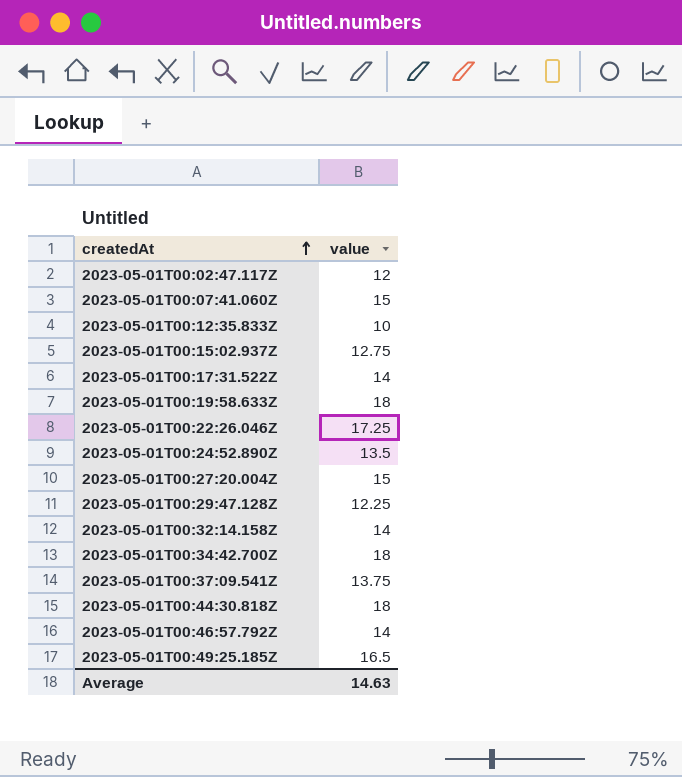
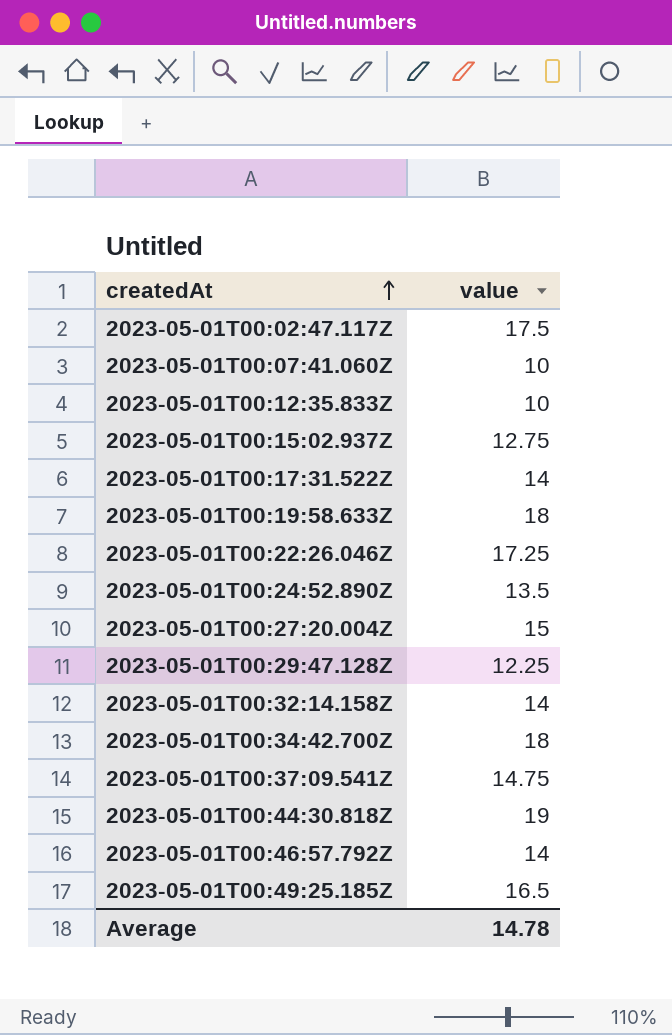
2023-05-01T00:02:47.117Z | value: 12 -> 17.5
2023-05-01T00:07:41.060Z | value: 15 -> 10
2023-05-01T00:37:09.541Z | value: 13.75 -> 14.75
2023-05-01T00:44:30.818Z | value: 18 -> 19
Average | value: 14.63 -> 14.78

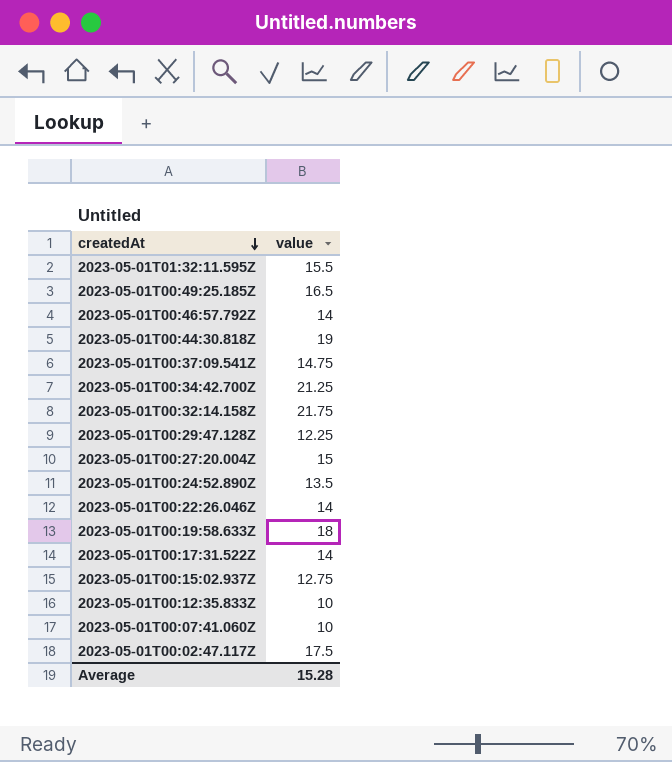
row order: createdAt ascending -> createdAt descending
row 2023-05-01T01:32:11.595Z: none -> 15.5
2023-05-01T00:34:42.700Z | value: 18 -> 21.25
2023-05-01T00:32:14.158Z | value: 14 -> 21.75
2023-05-01T00:22:26.046Z | value: 17.25 -> 14
Average | value: 14.78 -> 15.28

